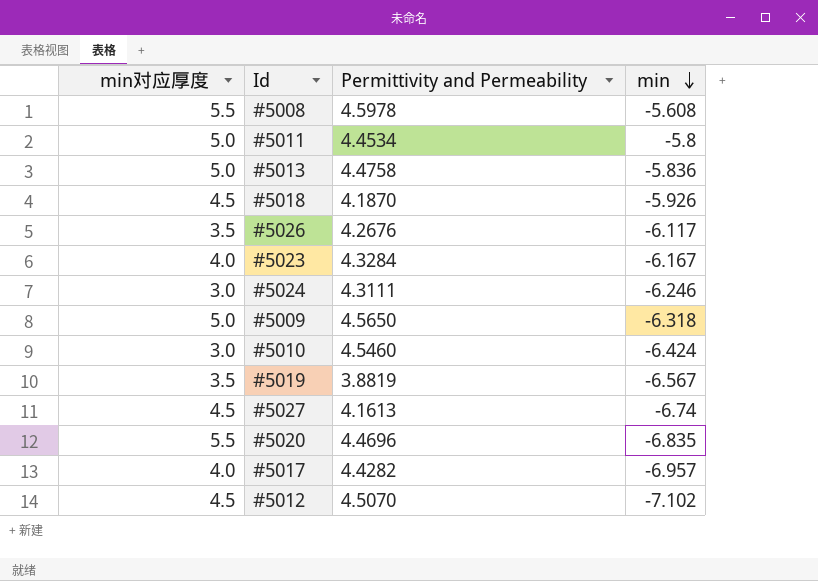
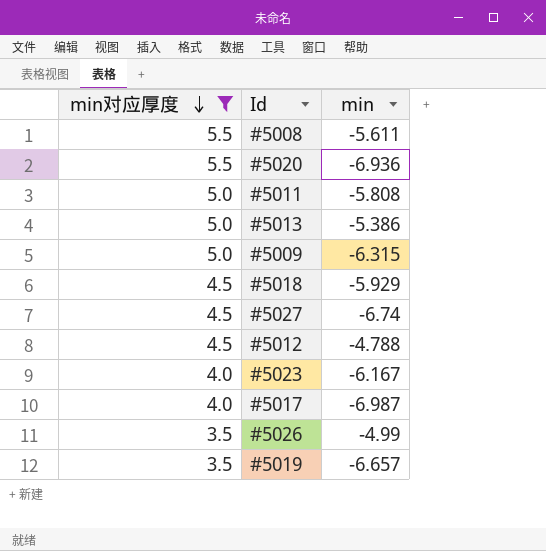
filter: none -> min对应厚度 != 3.0
row order: min descending -> min对应厚度 descending
column Permittivity and Permeability | position: 3 -> none
#5008 | min: -5.608 -> -5.611
#5020 | min: -6.835 -> -6.936
#5011 | min: -5.8 -> -5.808
#5013 | min: -5.836 -> -5.386
#5009 | min: -6.318 -> -6.315
#5018 | min: -5.926 -> -5.929
#5012 | min: -7.102 -> -4.788
#5017 | min: -6.957 -> -6.987
#5026 | min: -6.117 -> -4.99
#5019 | min: -6.567 -> -6.657

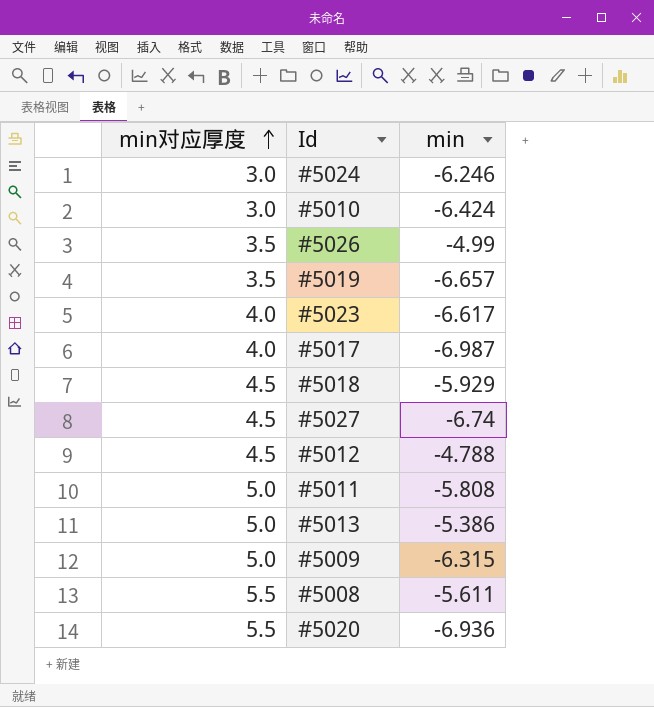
filter: min对应厚度 != 3.0 -> none
row order: min对应厚度 descending -> min对应厚度 ascending
#5023 | min: -6.167 -> -6.617

